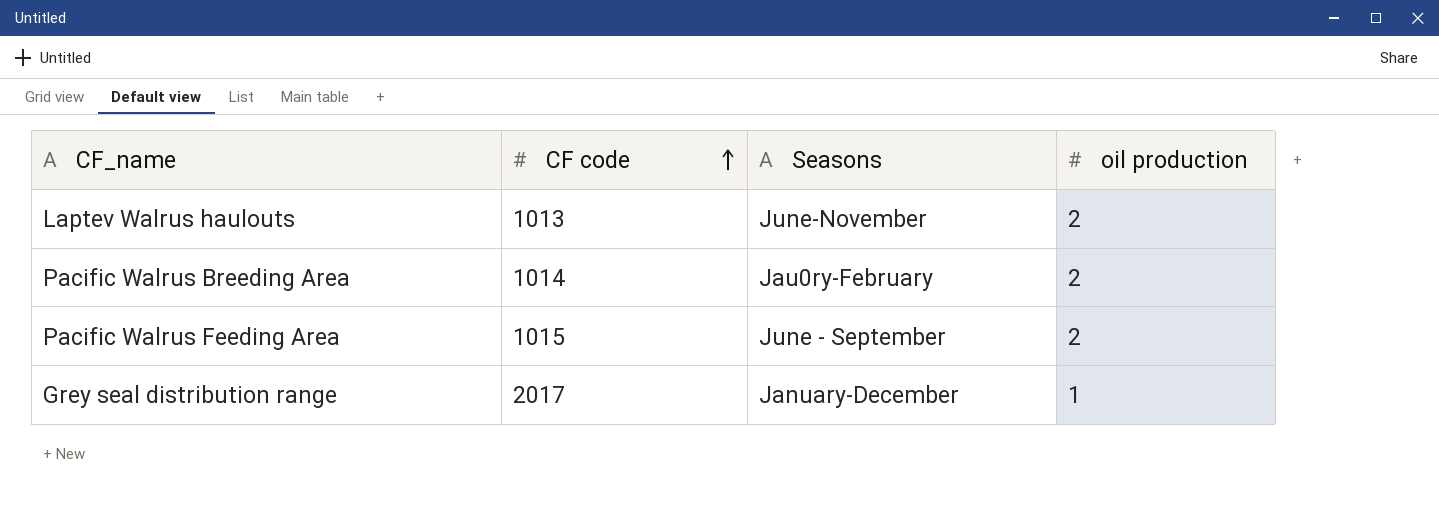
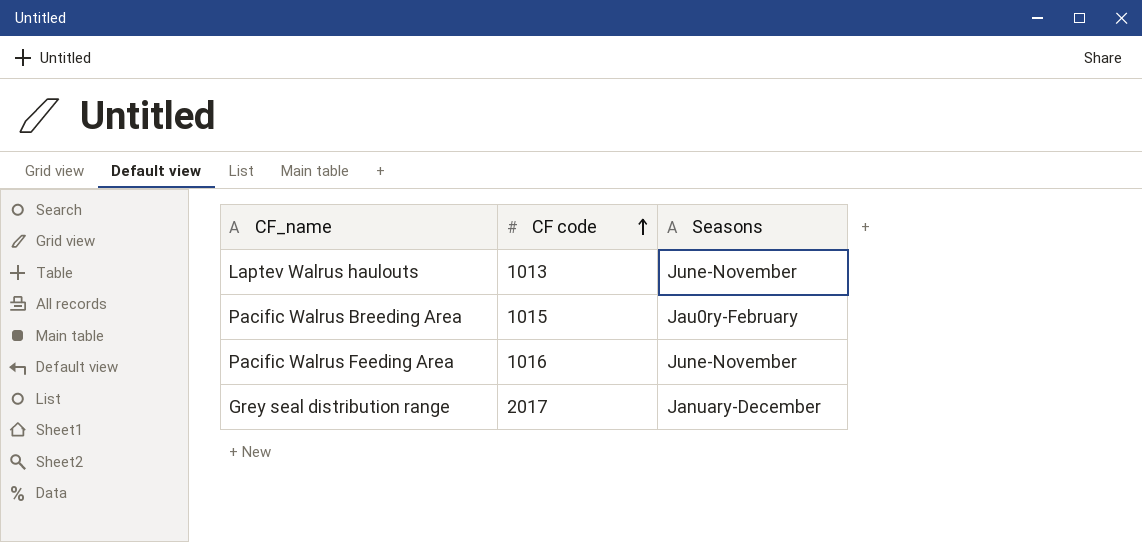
column oil production | position: 4 -> none
Pacific Walrus Breeding Area | CF code: 1014 -> 1015
Pacific Walrus Feeding Area | CF code: 1015 -> 1016
Pacific Walrus Feeding Area | Seasons: June - September -> June-November

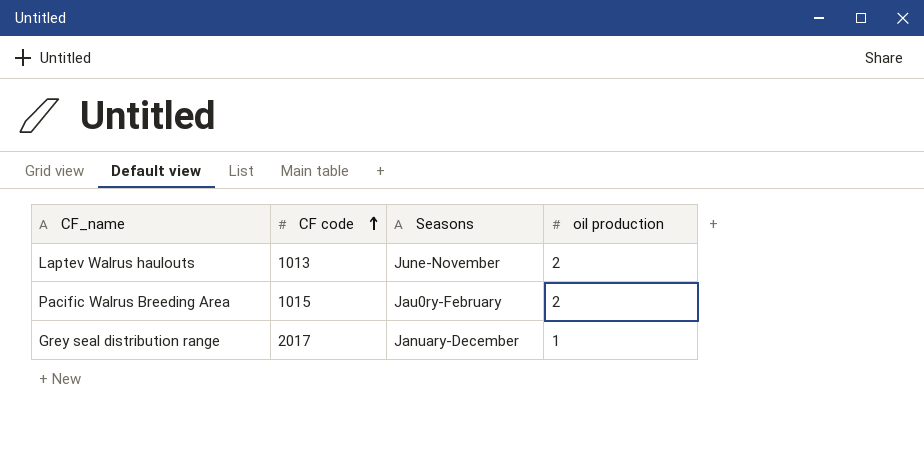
column oil production | position: none -> 4
row Pacific Walrus Feeding Area: 1016 | June-November -> none

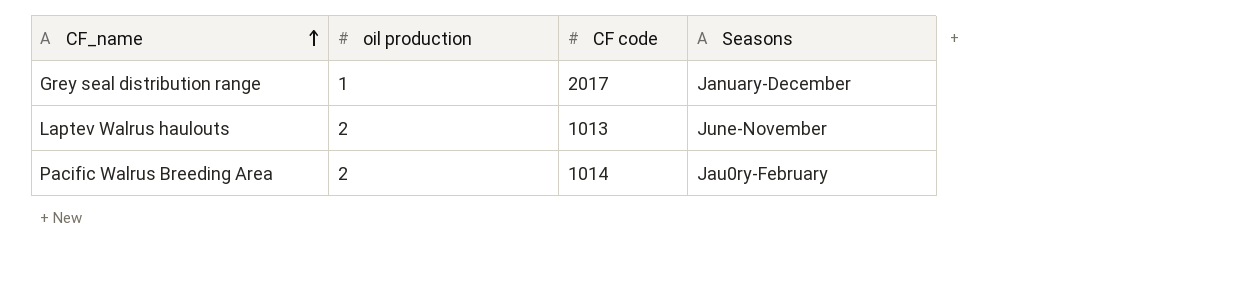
row order: CF code ascending -> CF_name ascending
column oil production | position: 4 -> 2
Pacific Walrus Breeding Area | CF code: 1015 -> 1014

